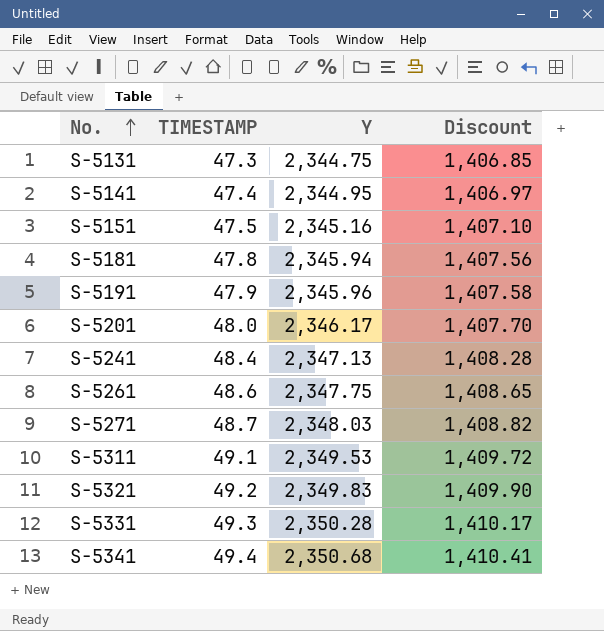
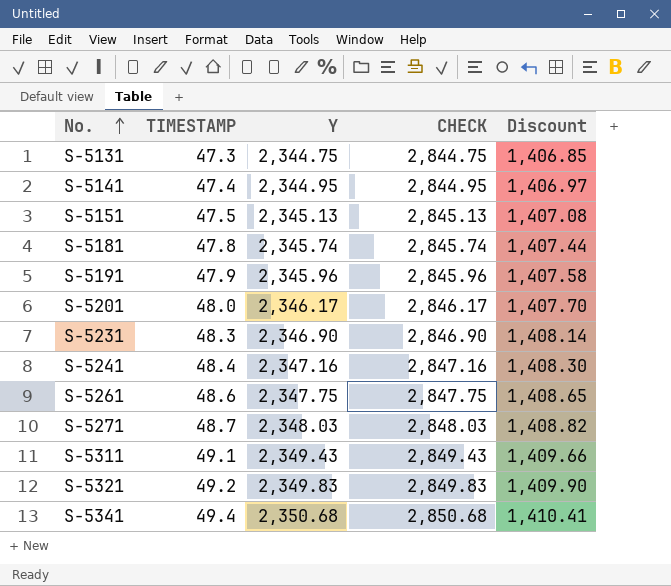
column CHECK | formula: none -> [Y] + 500
row S-5331: 49.3 | 2,350.28 | 1,410.17 -> none
S-5151 | Y: 2,345.16 -> 2,345.13
S-5151 | Discount: 1,407.10 -> 1,407.08
S-5181 | Y: 2,345.94 -> 2,345.74
S-5181 | Discount: 1,407.56 -> 1,407.44
row S-5231: none -> 48.3 | 2,346.90 | 2,846.90 | 1,408.14
S-5241 | Y: 2,347.13 -> 2,347.16
S-5241 | Discount: 1,408.28 -> 1,408.30
S-5311 | Y: 2,349.53 -> 2,349.43
S-5311 | Discount: 1,409.72 -> 1,409.66

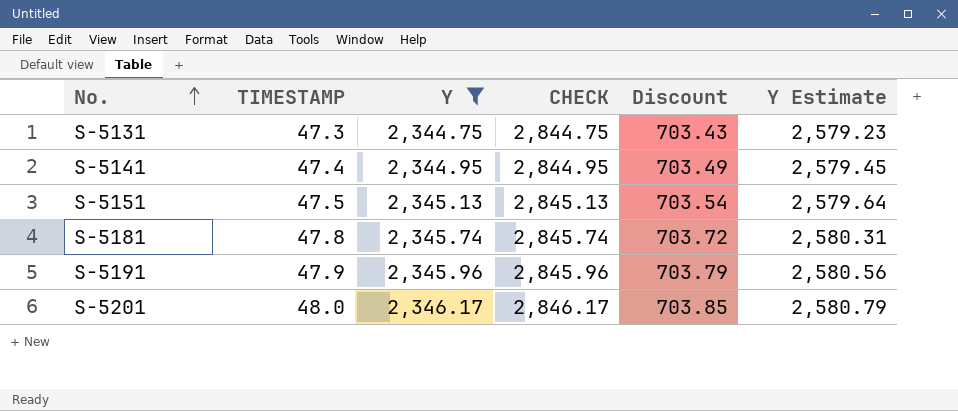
filter: none -> Y <= 2,346.17
column Discount | formula: [Y] * 0.6 -> [Y] * 0.3
column Y Estimate | formula: none -> [Y] * 1.1

